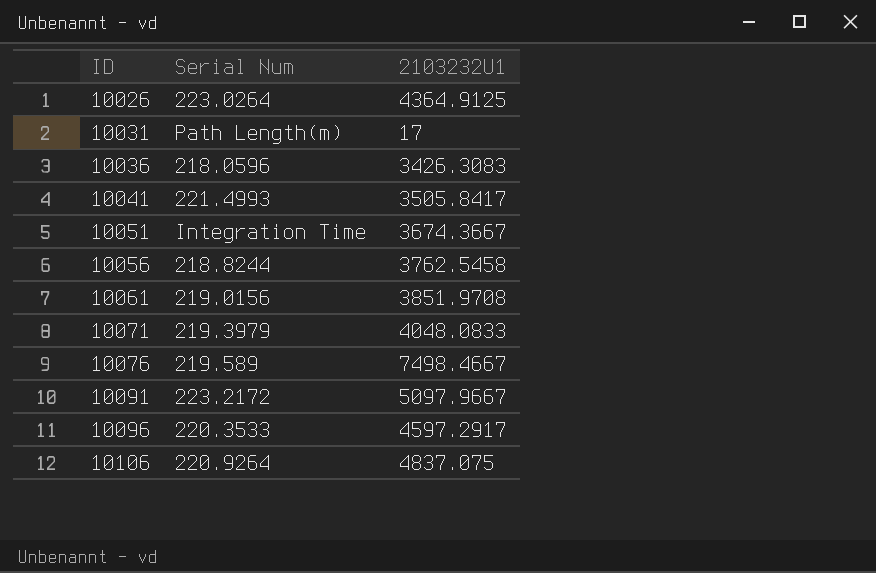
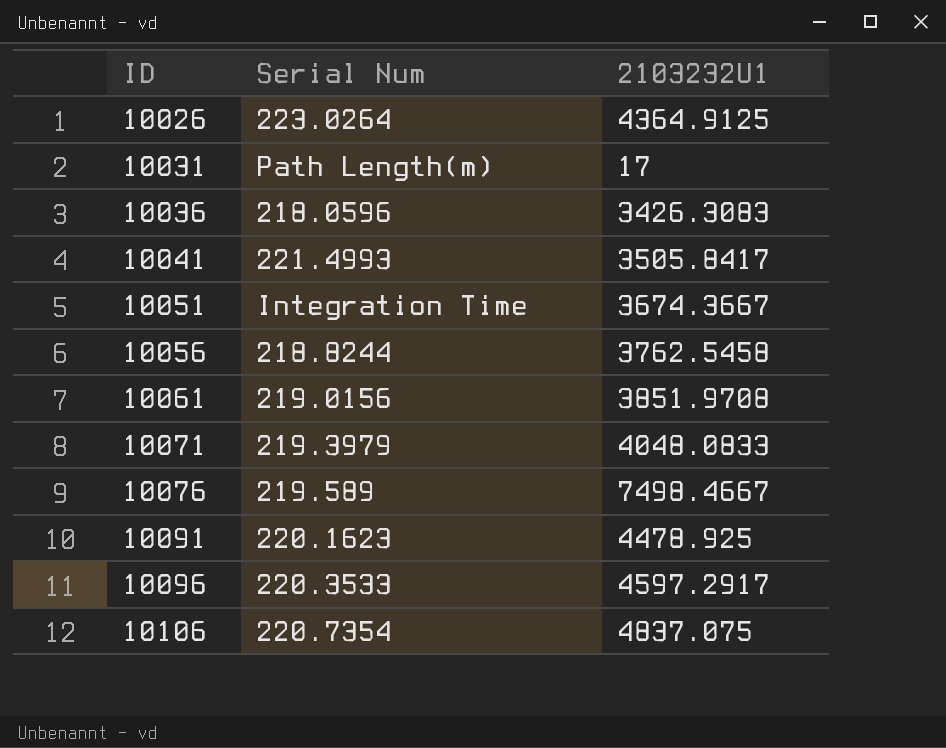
10091 | Serial Num: 223.2172 -> 220.1623
10091 | 2103232U1: 5097.9667 -> 4478.925
10106 | Serial Num: 220.9264 -> 220.7354

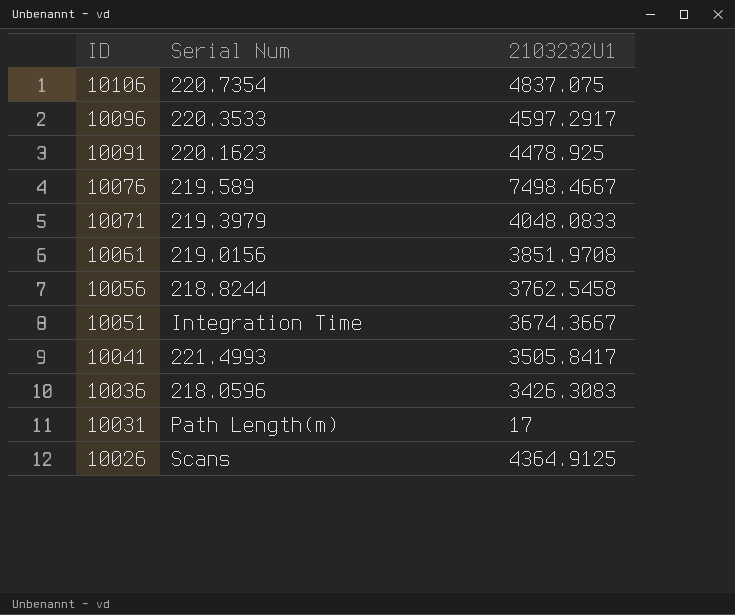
row order: ID ascending -> ID descending
10026 | Serial Num: 223.0264 -> Scans

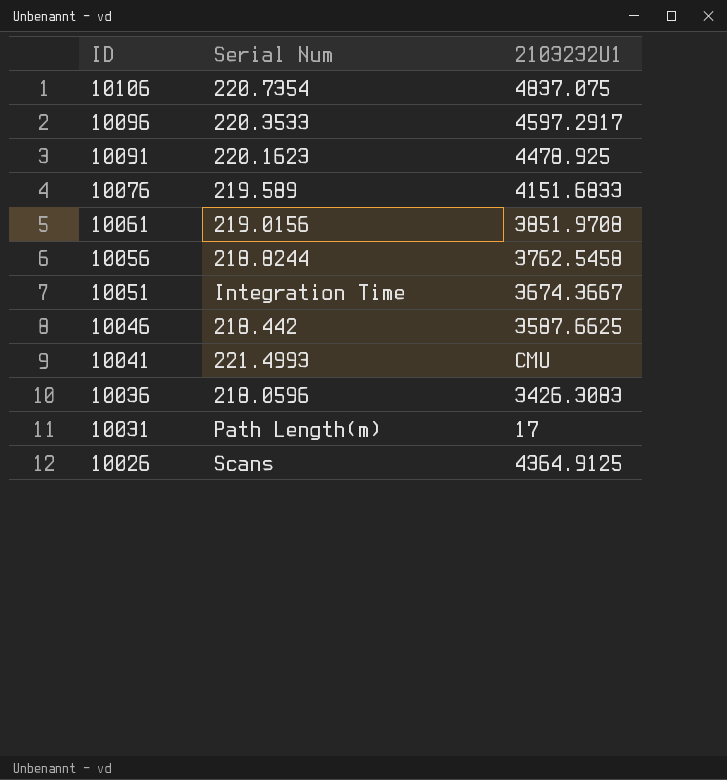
row 10071: 219.3979 | 4048.0833 -> none
10076 | 2103232U1: 7498.4667 -> 4151.6833
row 10046: none -> 218.442 | 3587.6625
10041 | 2103232U1: 3505.8417 -> CMU

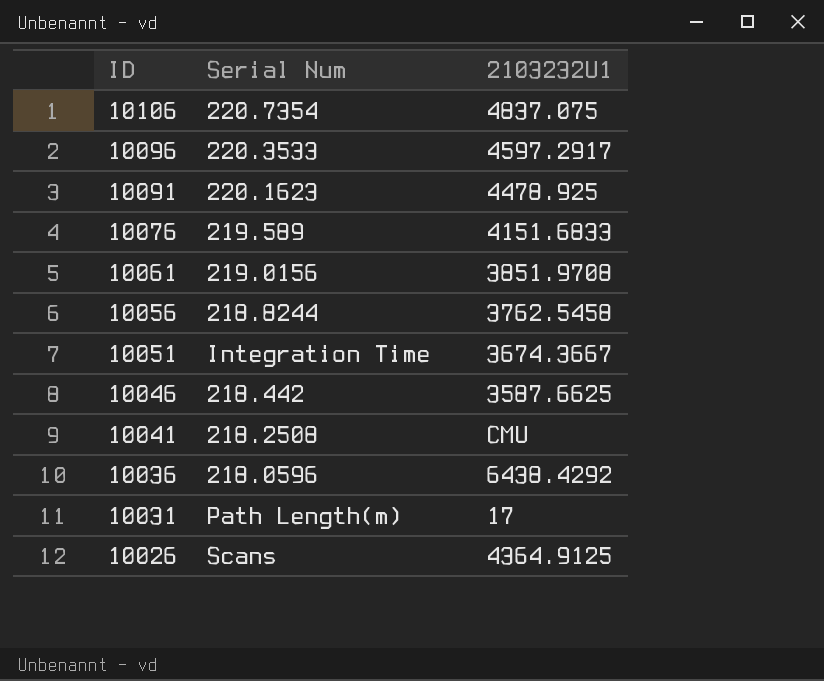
10041 | Serial Num: 221.4993 -> 218.2508
10036 | 2103232U1: 3426.3083 -> 6438.4292

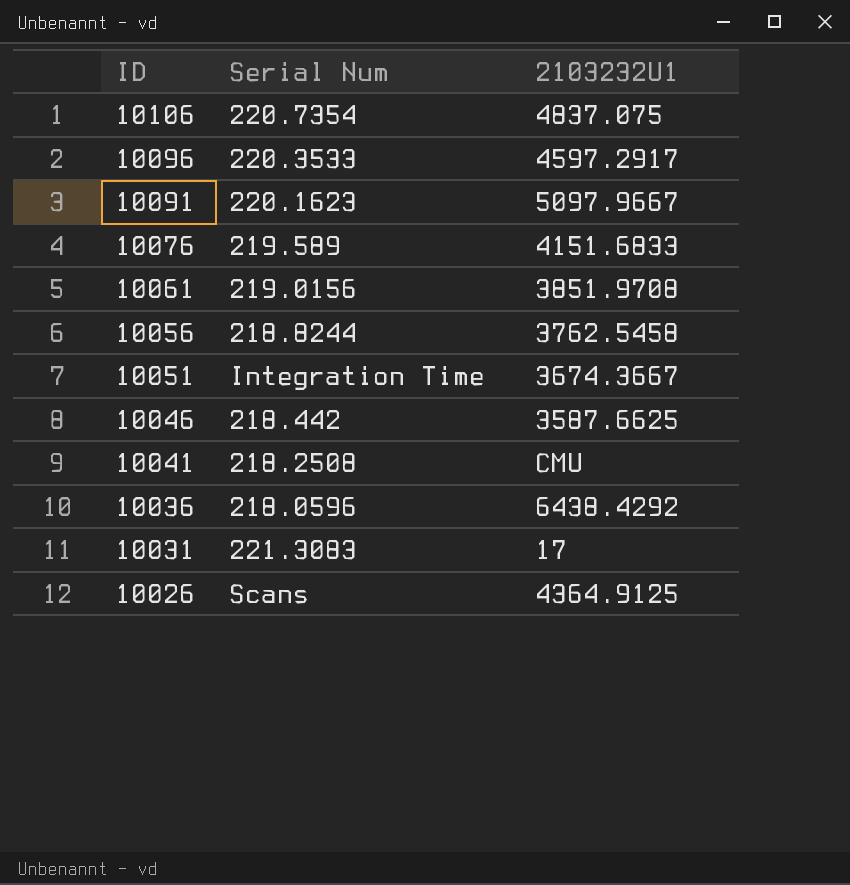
10091 | 2103232U1: 4478.925 -> 5097.9667
10031 | Serial Num: Path Length(m) -> 221.3083

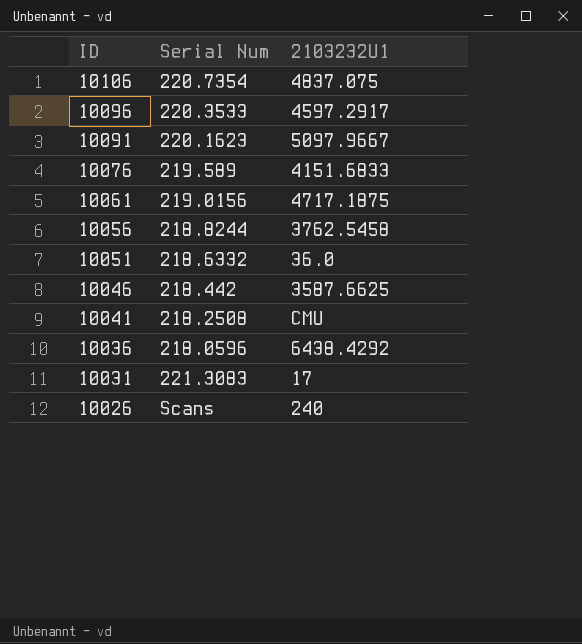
10061 | 2103232U1: 3851.9708 -> 4717.1875
10051 | Serial Num: Integration Time -> 218.6332
10051 | 2103232U1: 3674.3667 -> 36.0
10026 | 2103232U1: 4364.9125 -> 240

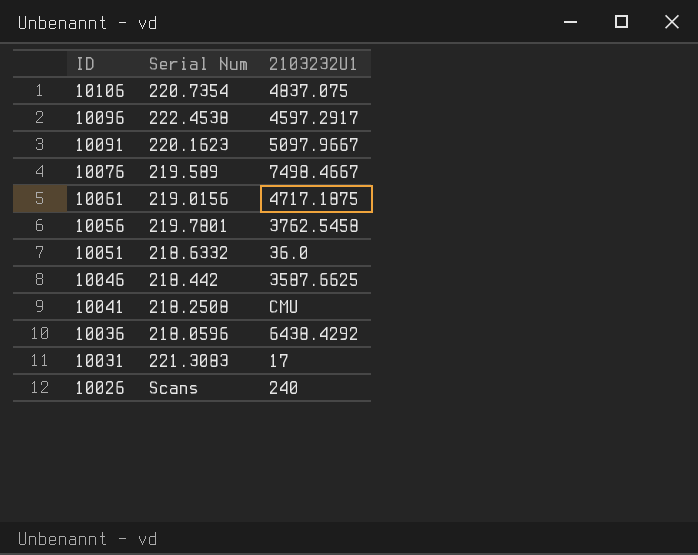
10096 | Serial Num: 220.3533 -> 222.4538
10076 | 2103232U1: 4151.6833 -> 7498.4667
10056 | Serial Num: 218.8244 -> 219.7801

